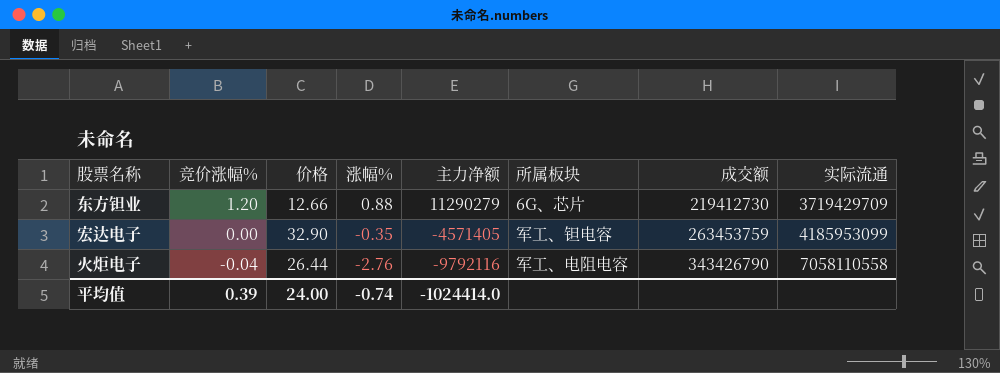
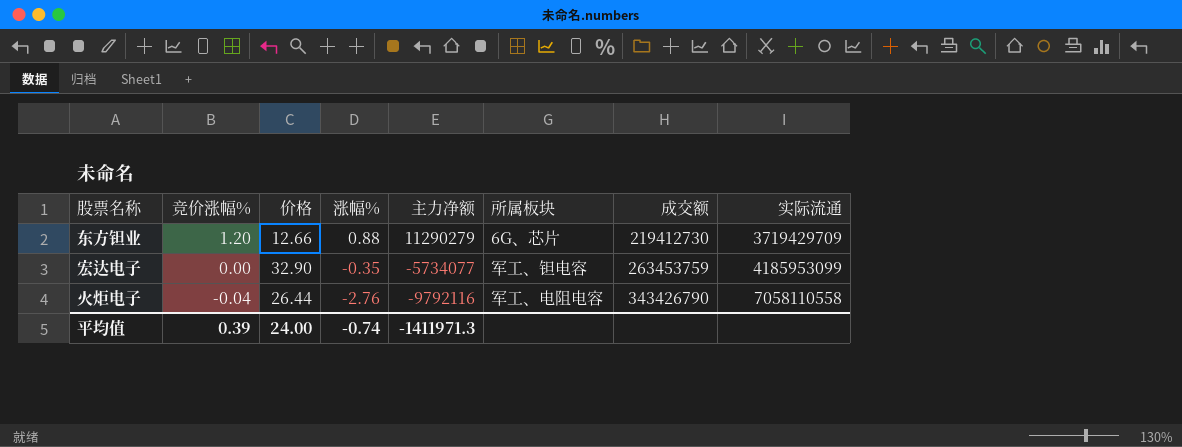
宏达电子 | 主力净额: -4571405 -> -5734077
平均值 | 主力净额: -1024414.0 -> -1411971.3

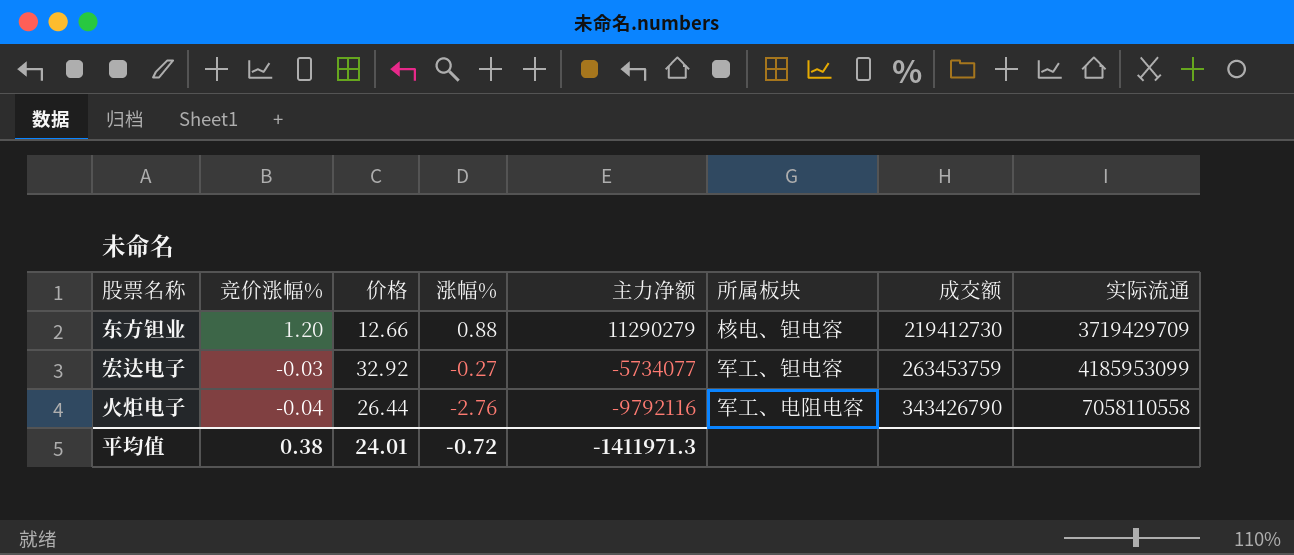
东方钽业 | 所属板块: 6G、芯片 -> 核电、钽电容
宏达电子 | 竞价涨幅%: 0.00 -> -0.03
宏达电子 | 价格: 32.90 -> 32.92
宏达电子 | 涨幅%: -0.35 -> -0.27
平均值 | 竞价涨幅%: 0.39 -> 0.38
平均值 | 价格: 24.00 -> 24.01
平均值 | 涨幅%: -0.74 -> -0.72

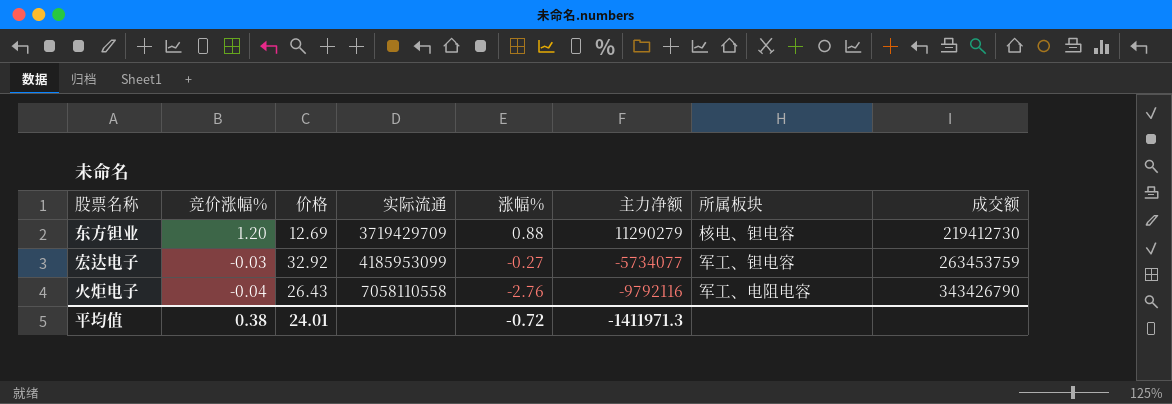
column 实际流通 | position: 8 -> 4
东方钽业 | 价格: 12.66 -> 12.69
火炬电子 | 价格: 26.44 -> 26.43

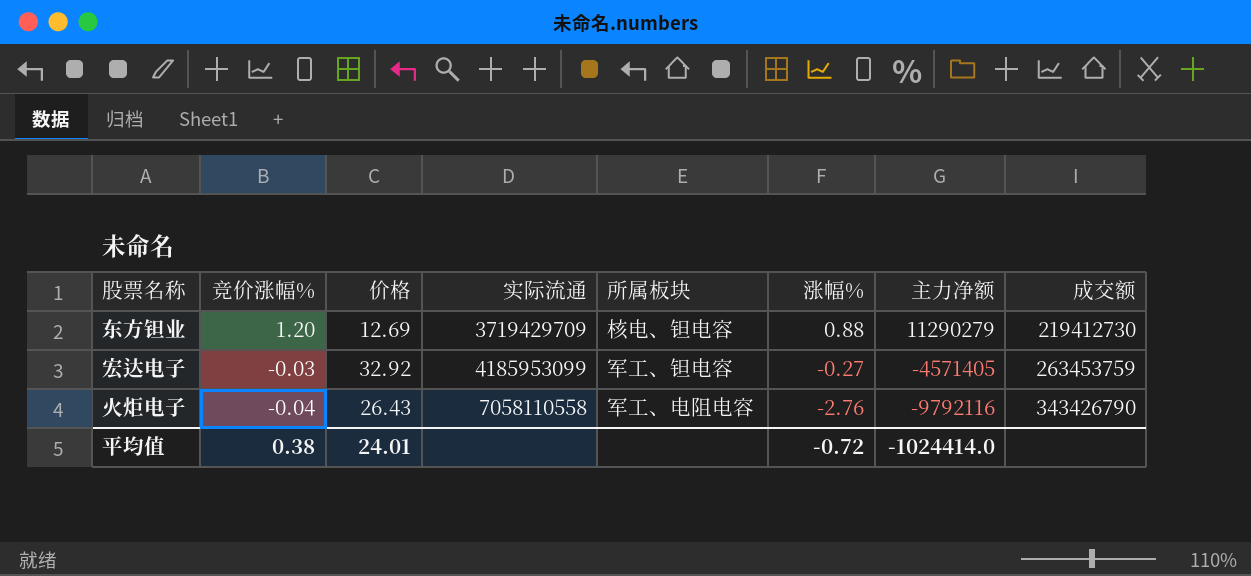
column 所属板块 | position: 7 -> 5
宏达电子 | 主力净额: -5734077 -> -4571405
平均值 | 主力净额: -1411971.3 -> -1024414.0

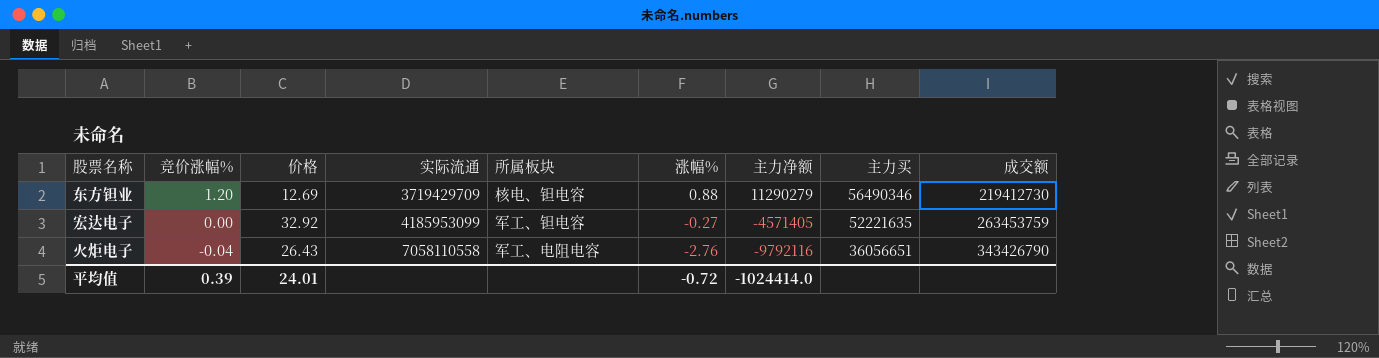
column 主力买 | position: none -> 8
宏达电子 | 竞价涨幅%: -0.03 -> 0.00
平均值 | 竞价涨幅%: 0.38 -> 0.39

